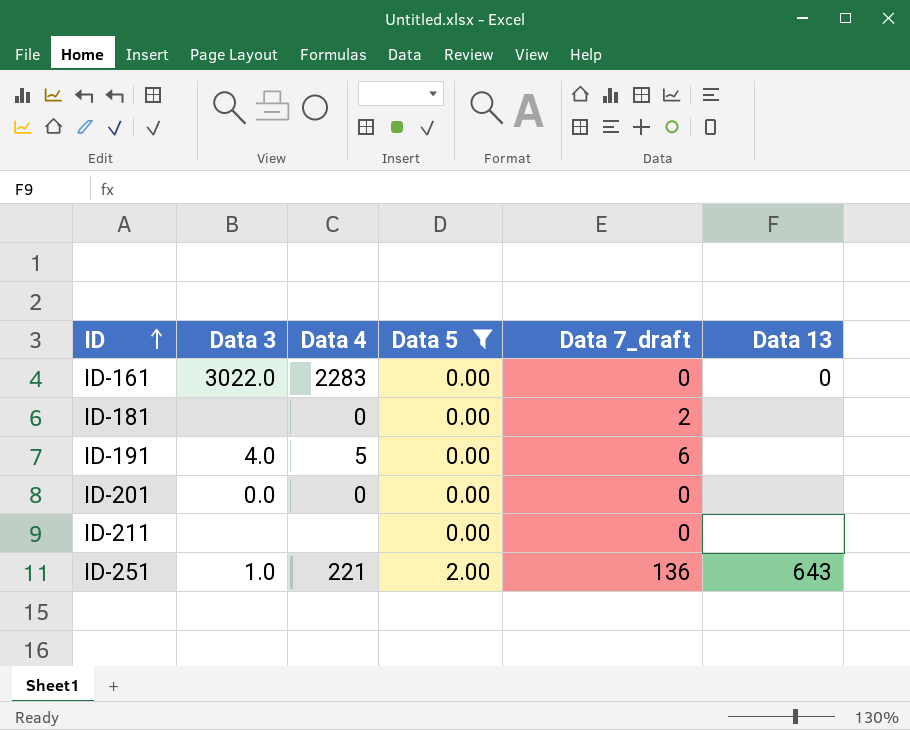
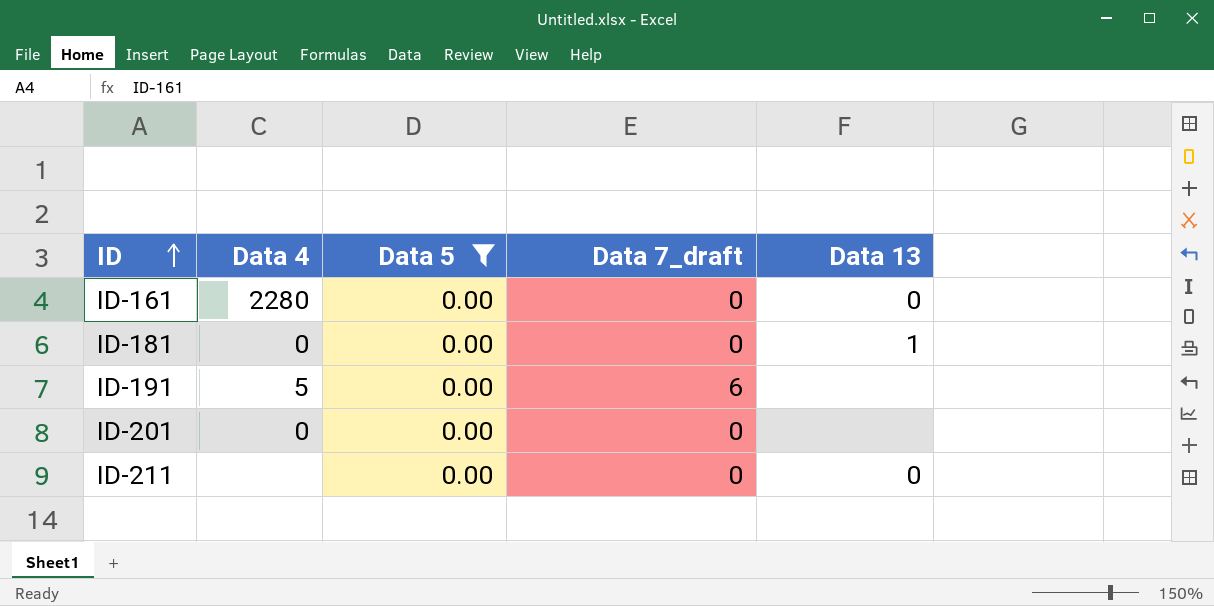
column Data 3 | position: 2 -> none
row ID-251: 1.0 | 221 | 2.00 | 136 | 643 -> none
ID-161 | Data 4: 2283 -> 2280
ID-181 | Data 7_draft: 2 -> 0
ID-181 | Data 13: none -> 1
ID-211 | Data 13: none -> 0

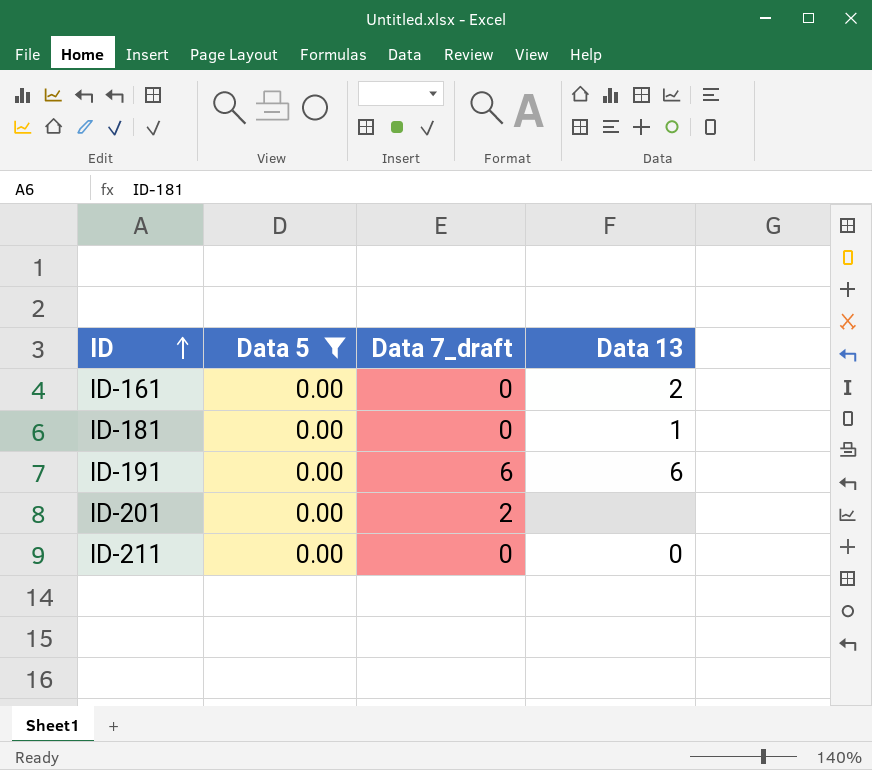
column Data 4 | position: 2 -> none
ID-161 | Data 13: 0 -> 2
ID-191 | Data 13: none -> 6
ID-201 | Data 7_draft: 0 -> 2

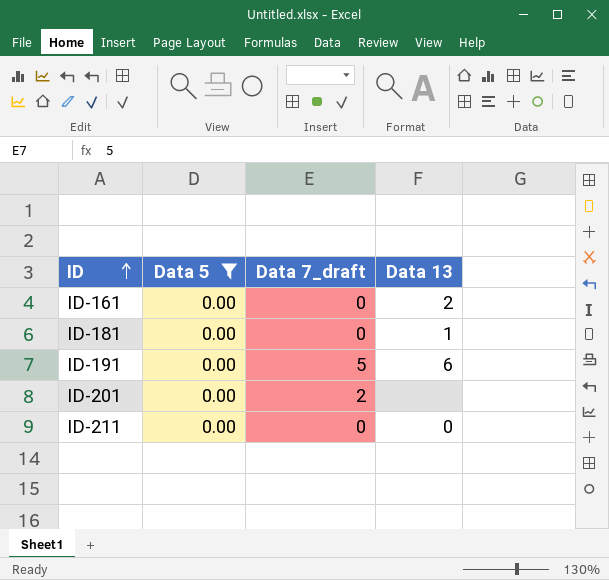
ID-191 | Data 7_draft: 6 -> 5

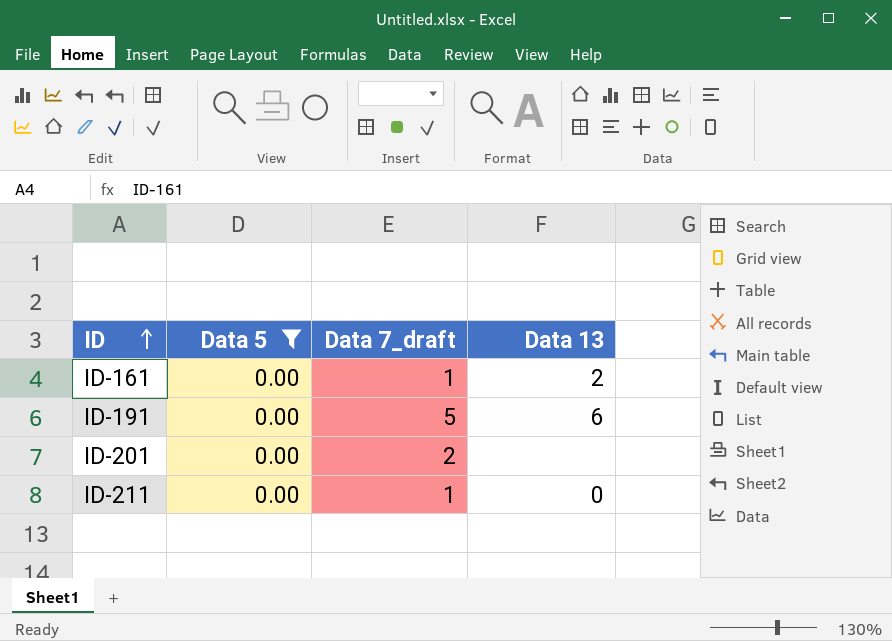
row ID-181: 0.00 | 0 | 1 -> none
ID-161 | Data 7_draft: 0 -> 1
ID-211 | Data 7_draft: 0 -> 1

